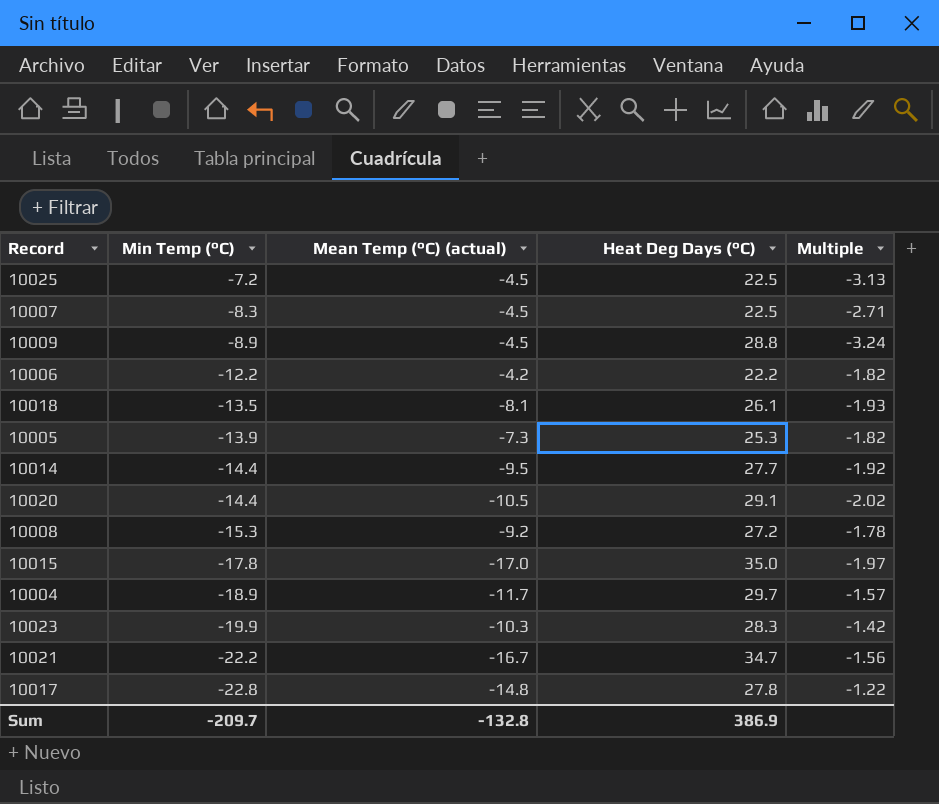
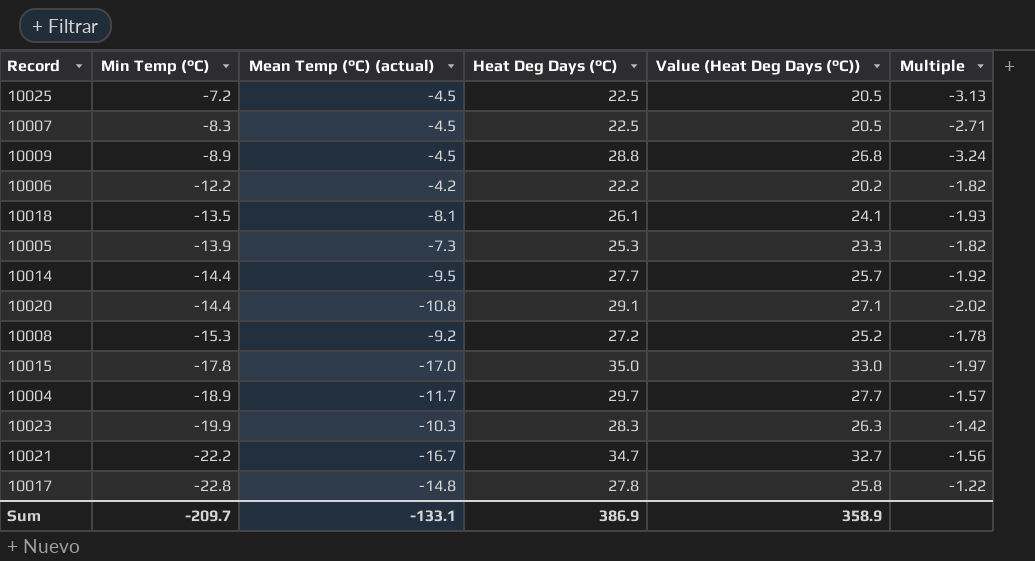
column Value (Heat Deg Days (°C)) | formula: none -> [Heat Deg Days (°C)] - 2
10020 | Mean Temp (°C) (actual): -10.5 -> -10.8
Sum | Mean Temp (°C) (actual): -132.8 -> -133.1

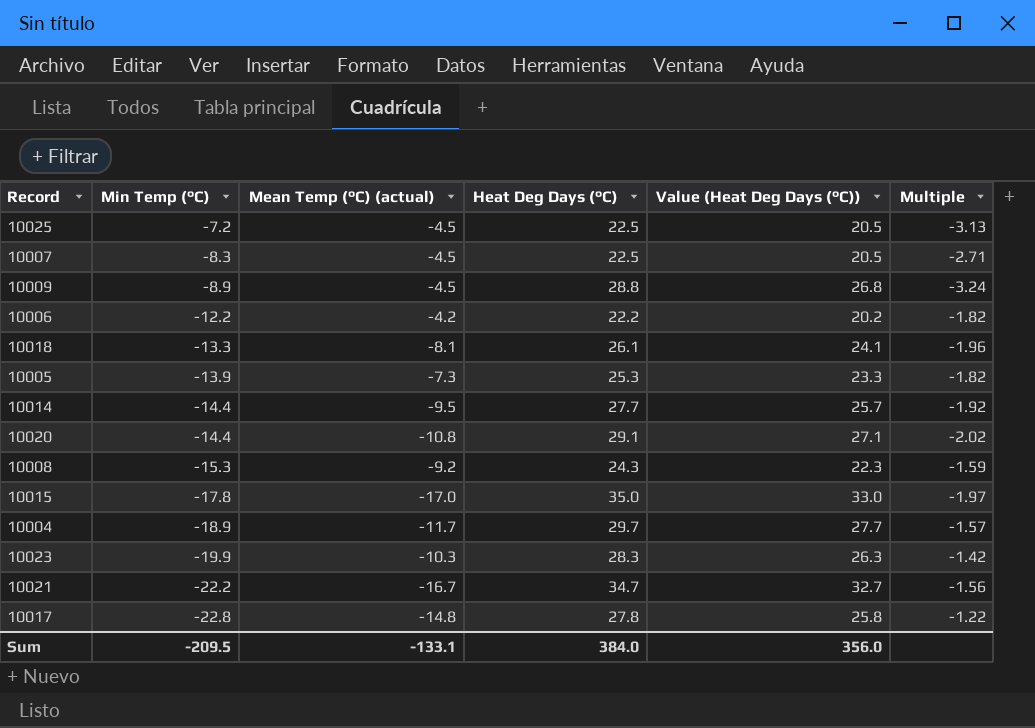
10018 | Min Temp (°C): -13.5 -> -13.3
10018 | Multiple: -1.93 -> -1.96
10008 | Heat Deg Days (°C): 27.2 -> 24.3
10008 | Value (Heat Deg Days (°C)): 25.2 -> 22.3
10008 | Multiple: -1.78 -> -1.59
Sum | Min Temp (°C): -209.7 -> -209.5
Sum | Heat Deg Days (°C): 386.9 -> 384.0
Sum | Value (Heat Deg Days (°C)): 358.9 -> 356.0

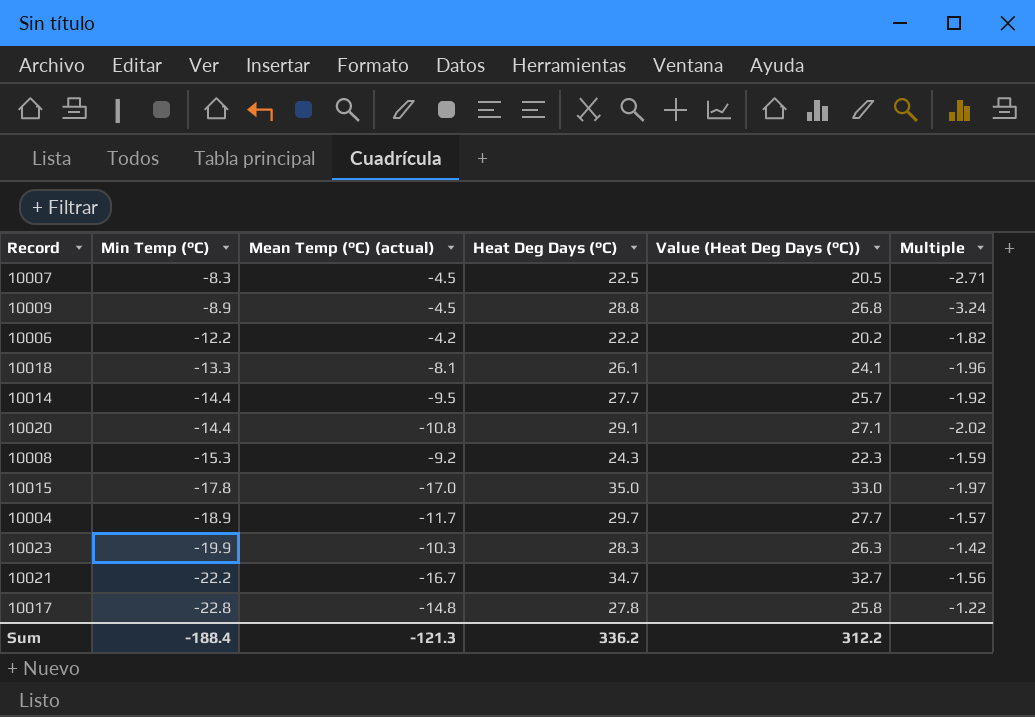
row 10025: -7.2 | -4.5 | 22.5 | 20.5 | -3.13 -> none
row 10005: -13.9 | -7.3 | 25.3 | 23.3 | -1.82 -> none
Sum | Min Temp (°C): -209.5 -> -188.4
Sum | Mean Temp (°C) (actual): -133.1 -> -121.3
Sum | Heat Deg Days (°C): 384.0 -> 336.2
Sum | Value (Heat Deg Days (°C)): 356.0 -> 312.2

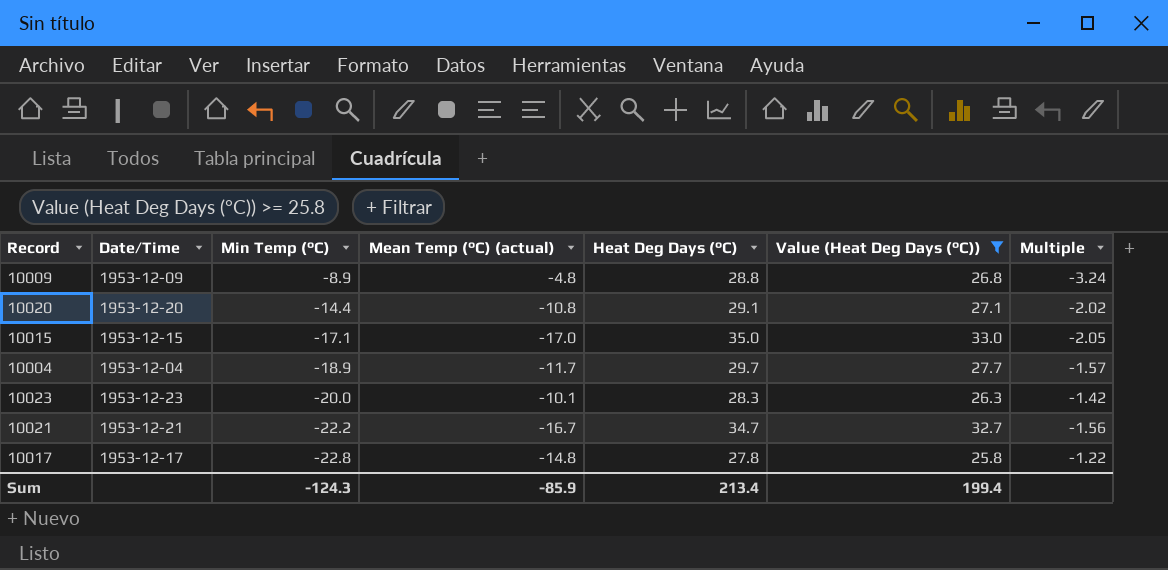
filter: none -> Value (Heat Deg Days (°C)) >= 25.8
column Date/Time | position: none -> 2
10009 | Mean Temp (°C) (actual): -4.5 -> -4.8
10015 | Min Temp (°C): -17.8 -> -17.1
10015 | Multiple: -1.97 -> -2.05
10023 | Min Temp (°C): -19.9 -> -20.0
10023 | Mean Temp (°C) (actual): -10.3 -> -10.1
Sum | Min Temp (°C): -188.4 -> -124.3
Sum | Mean Temp (°C) (actual): -121.3 -> -85.9
Sum | Heat Deg Days (°C): 336.2 -> 213.4
Sum | Value (Heat Deg Days (°C)): 312.2 -> 199.4

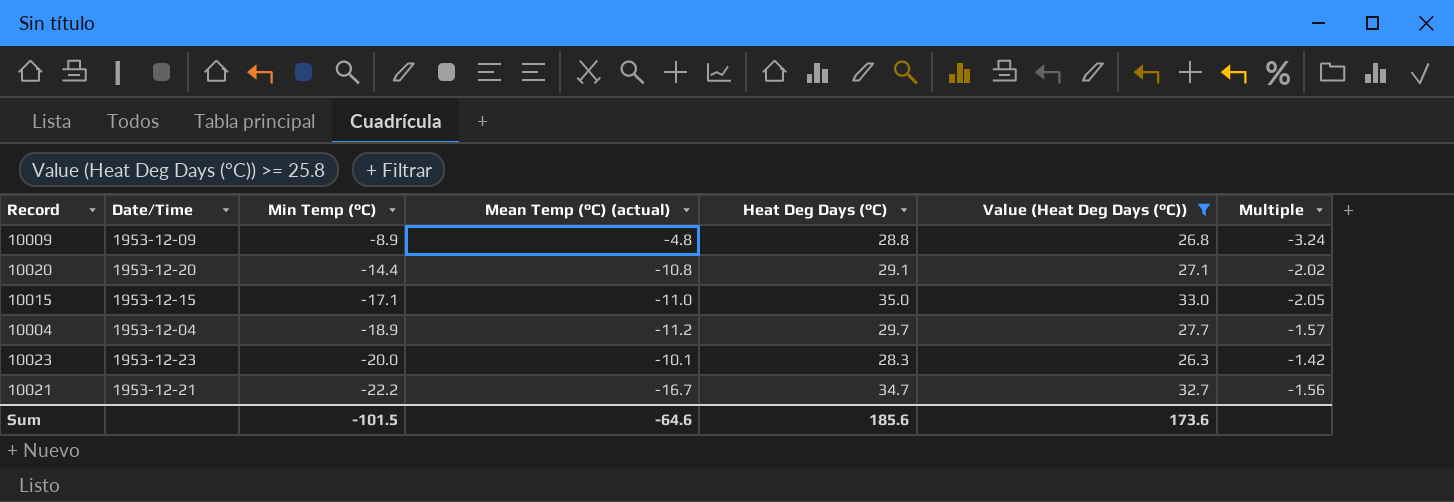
row 10017: 1953-12-17 | -22.8 | -14.8 | 27.8 | 25.8 | -1.22 -> none
10015 | Mean Temp (°C) (actual): -17.0 -> -11.0
10004 | Mean Temp (°C) (actual): -11.7 -> -11.2
Sum | Min Temp (°C): -124.3 -> -101.5
Sum | Mean Temp (°C) (actual): -85.9 -> -64.6
Sum | Heat Deg Days (°C): 213.4 -> 185.6
Sum | Value (Heat Deg Days (°C)): 199.4 -> 173.6

